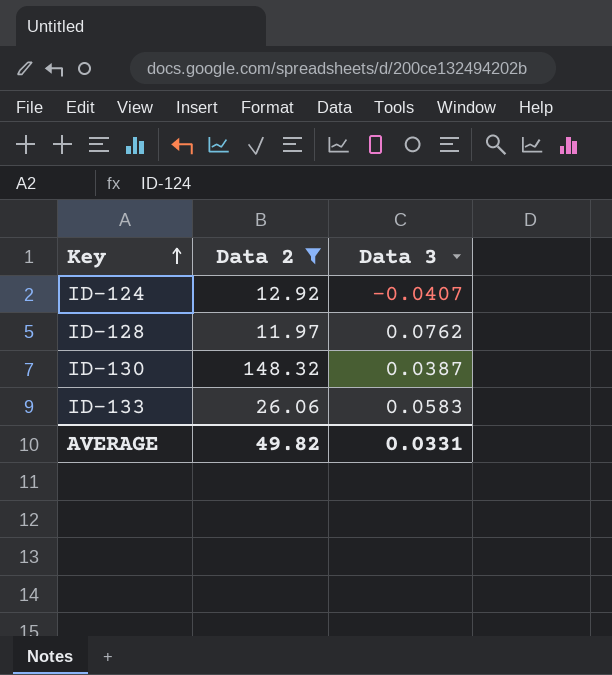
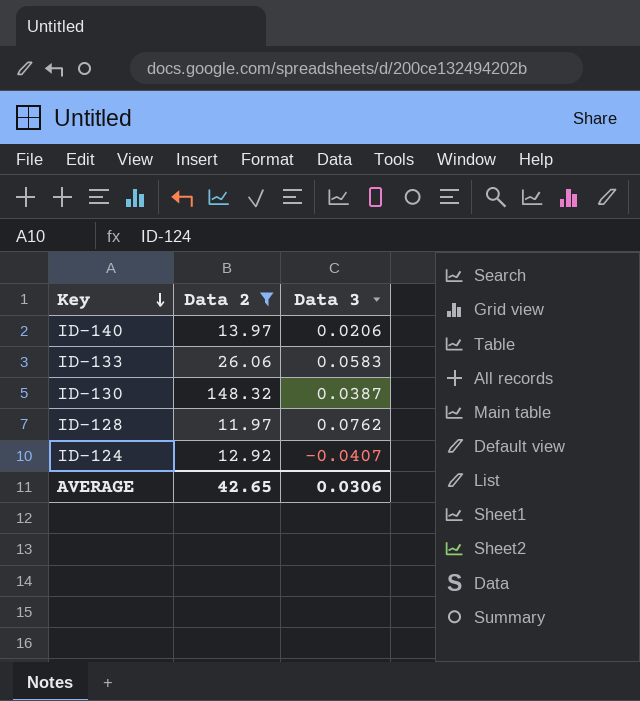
row order: Key ascending -> Key descending
row ID-140: none -> 13.97 | 0.0206
AVERAGE | Data 2: 49.82 -> 42.65
AVERAGE | Data 3: 0.0331 -> 0.0306

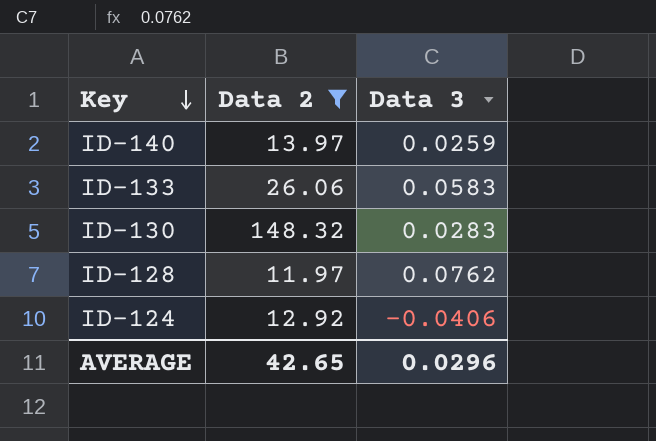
ID-140 | Data 3: 0.0206 -> 0.0259
ID-130 | Data 3: 0.0387 -> 0.0283
ID-124 | Data 3: -0.0407 -> -0.0406
AVERAGE | Data 3: 0.0306 -> 0.0296

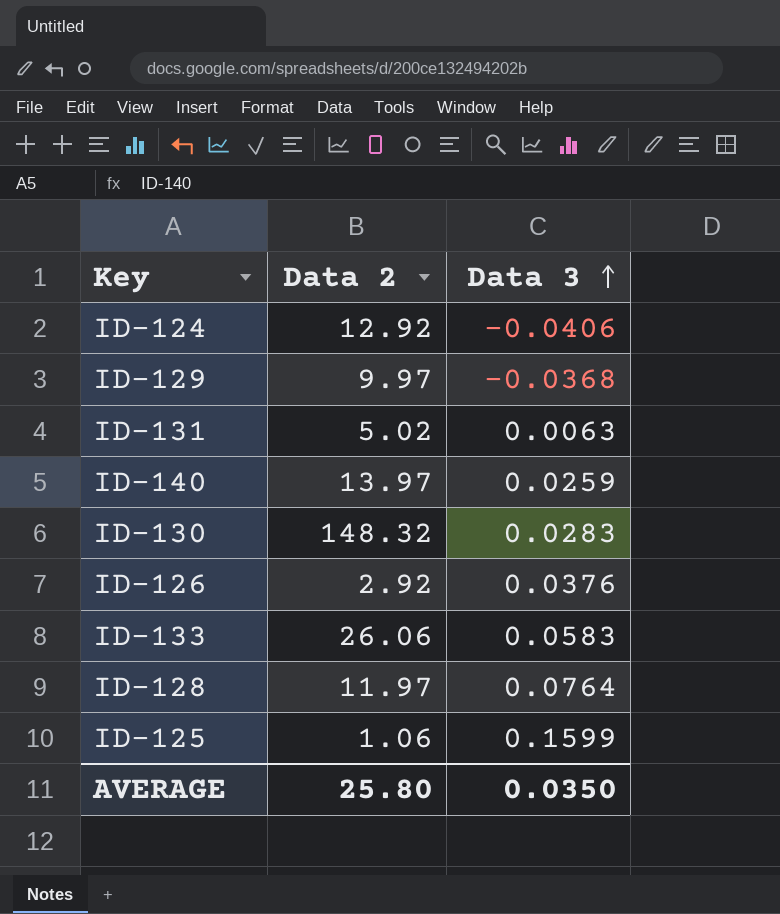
filter: Data 2 >= 11.97 -> none
row order: Key descending -> Data 3 ascending
ID-128 | Data 3: 0.0762 -> 0.0764
AVERAGE | Data 2: 42.65 -> 25.80
AVERAGE | Data 3: 0.0296 -> 0.0350

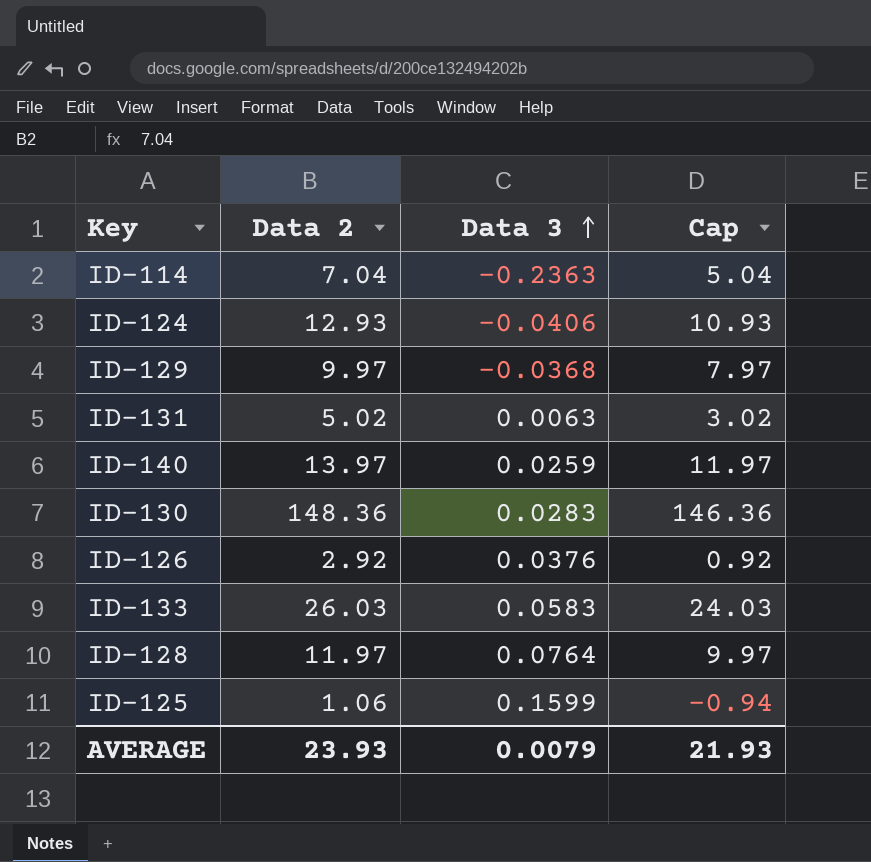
column Cap | formula: none -> [Data 2] - 2
row ID-114: none -> 7.04 | -0.2363 | 5.04
ID-124 | Data 2: 12.92 -> 12.93
ID-130 | Data 2: 148.32 -> 148.36
ID-133 | Data 2: 26.06 -> 26.03
AVERAGE | Data 2: 25.80 -> 23.93
AVERAGE | Data 3: 0.0350 -> 0.0079

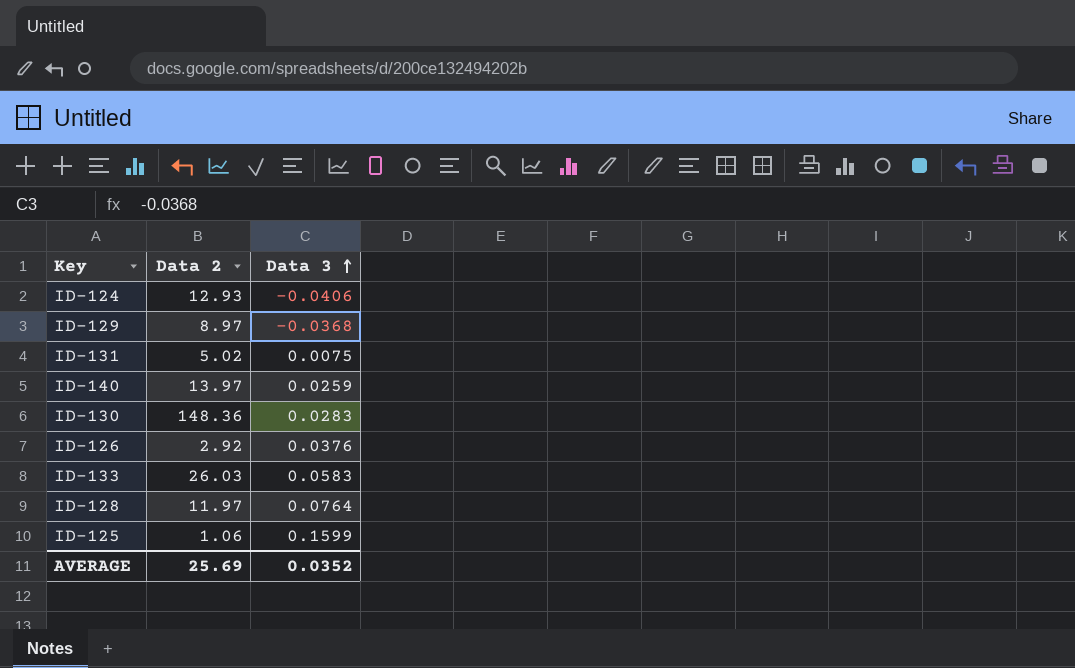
column Cap | formula: [Data 2] - 2 -> none
row ID-114: 7.04 | -0.2363 | 5.04 -> none
ID-129 | Data 2: 9.97 -> 8.97
ID-131 | Data 3: 0.0063 -> 0.0075
AVERAGE | Data 2: 23.93 -> 25.69
AVERAGE | Data 3: 0.0079 -> 0.0352

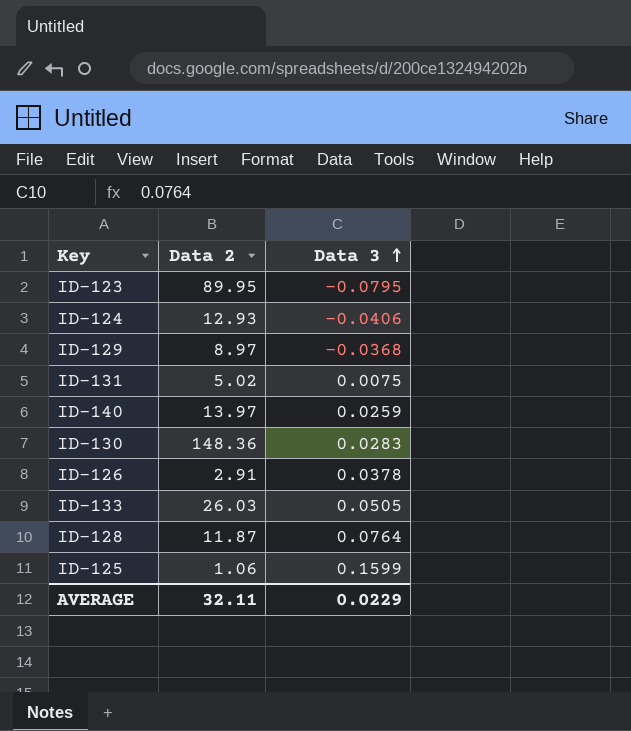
row ID-123: none -> 89.95 | -0.0795
ID-126 | Data 2: 2.92 -> 2.91
ID-126 | Data 3: 0.0376 -> 0.0378
ID-133 | Data 3: 0.0583 -> 0.0505
ID-128 | Data 2: 11.97 -> 11.87
AVERAGE | Data 2: 25.69 -> 32.11
AVERAGE | Data 3: 0.0352 -> 0.0229

